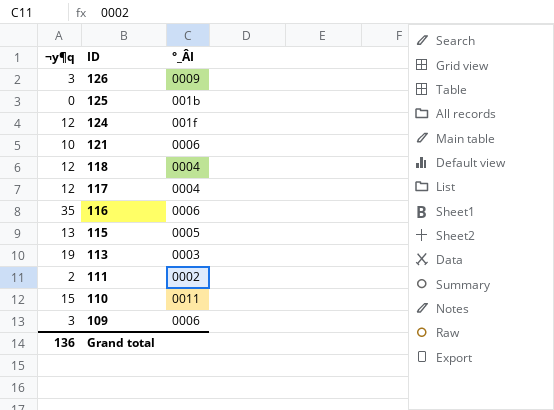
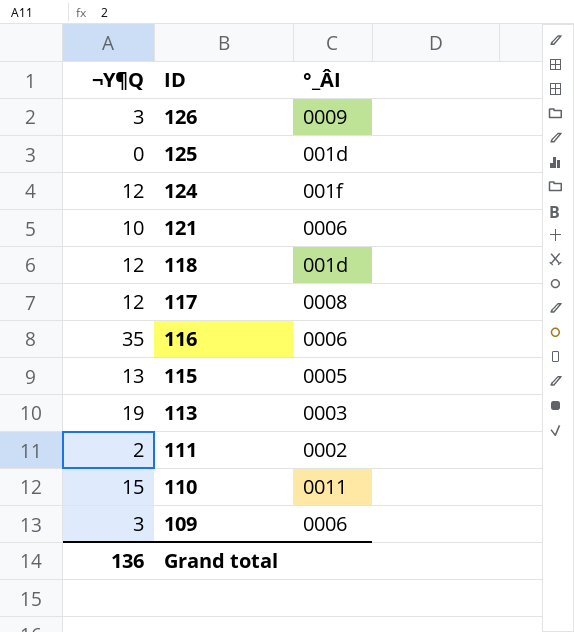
column name: ¬y¶q -> ¬Y¶Q
125 | °_ÂI: 001b -> 001d
118 | °_ÂI: 0004 -> 001d
117 | °_ÂI: 0004 -> 0008

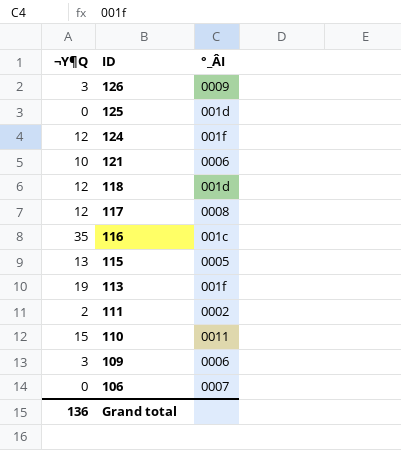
116 | °_ÂI: 0006 -> 001c
113 | °_ÂI: 0003 -> 001f
row 106: none -> 0 | 0007

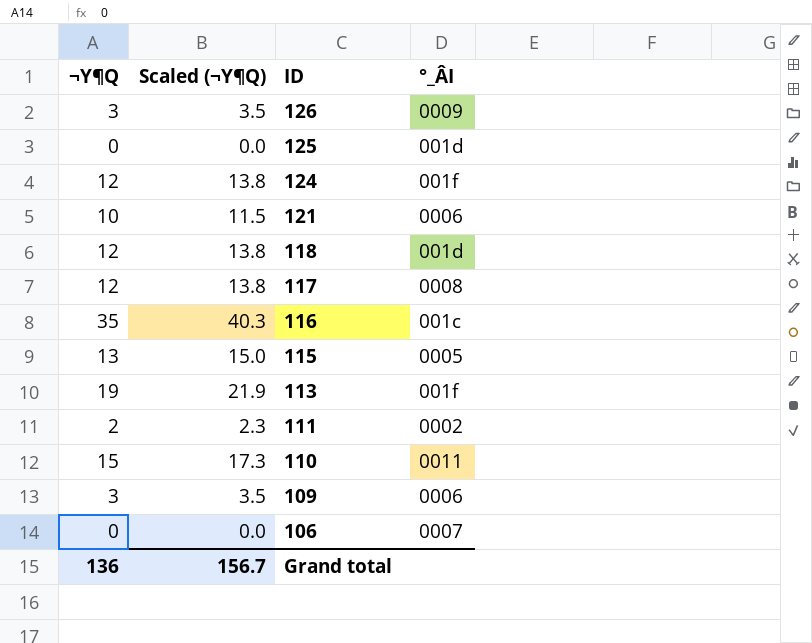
column Scaled (¬Y¶Q) | formula: none -> [¬Y¶Q] * 1.15

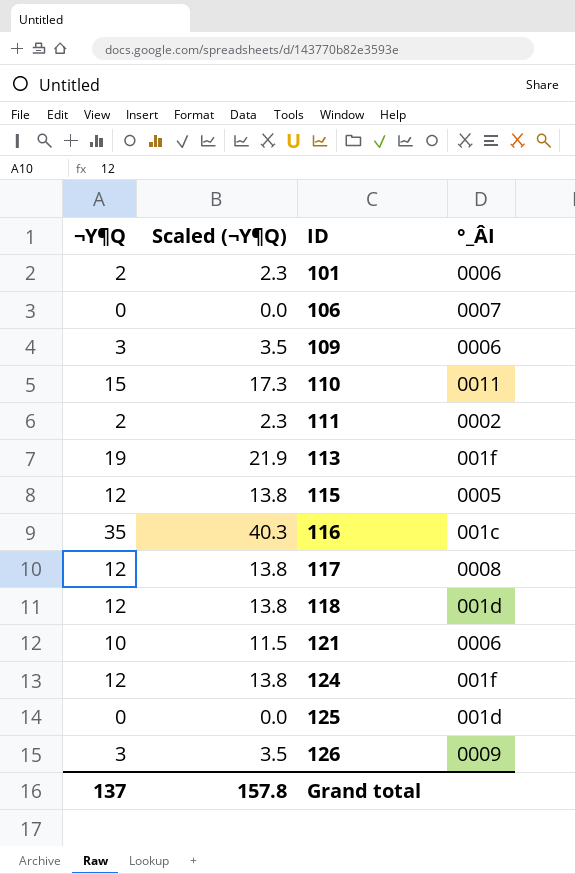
row order: ID descending -> ID ascending
row 101: none -> 2 | 2.3 | 0006
115 | ¬Y¶Q: 13 -> 12
115 | Scaled (¬Y¶Q): 15.0 -> 13.8
Grand total | ¬Y¶Q: 136 -> 137
Grand total | Scaled (¬Y¶Q): 156.7 -> 157.8

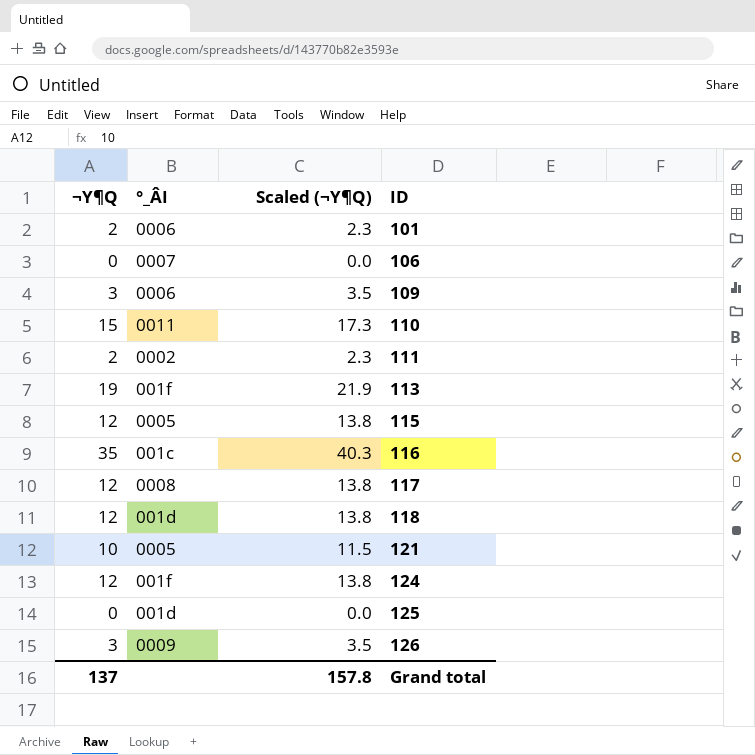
column °_ÂI | position: 4 -> 2
121 | °_ÂI: 0006 -> 0005

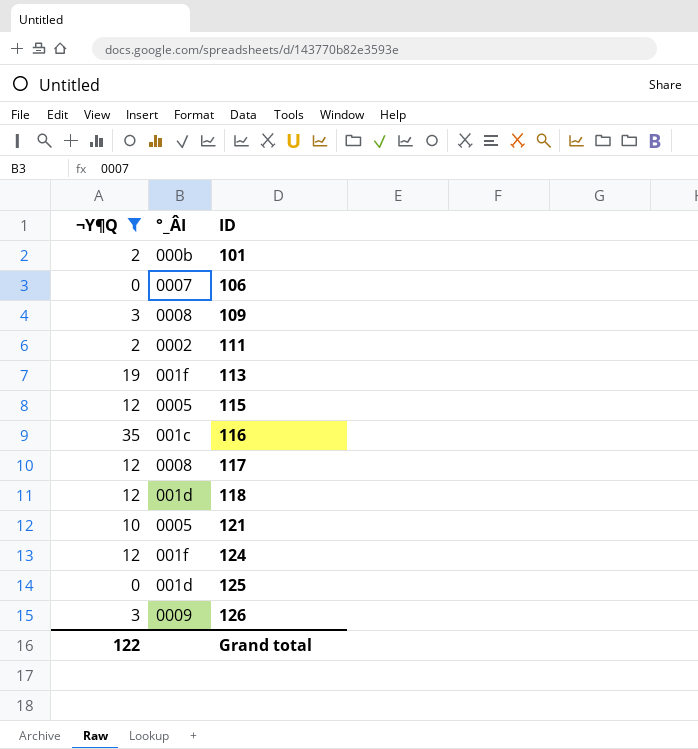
filter: none -> ¬Y¶Q != 15
column Scaled (¬Y¶Q) | formula: [¬Y¶Q] * 1.15 -> none
101 | °_ÂI: 0006 -> 000b
109 | °_ÂI: 0006 -> 0008
Grand total | ¬Y¶Q: 137 -> 122

